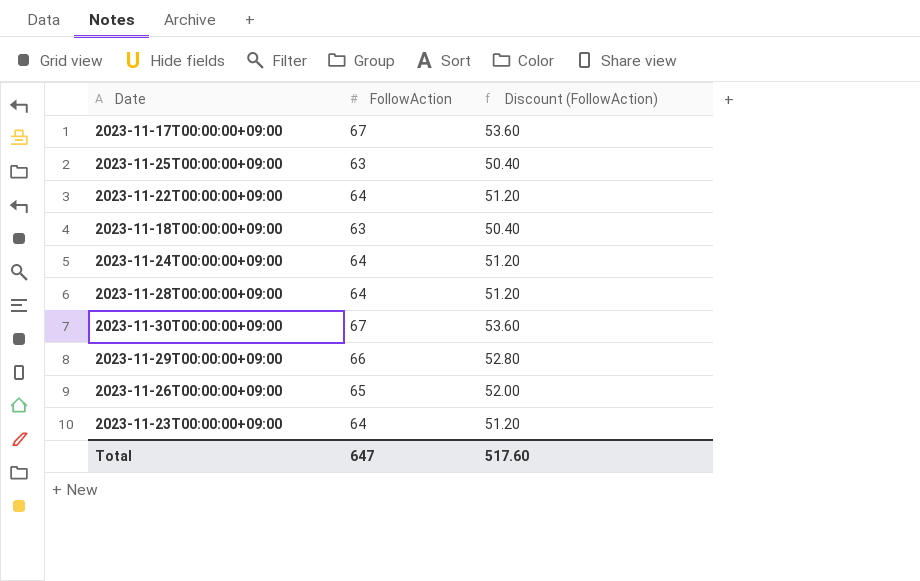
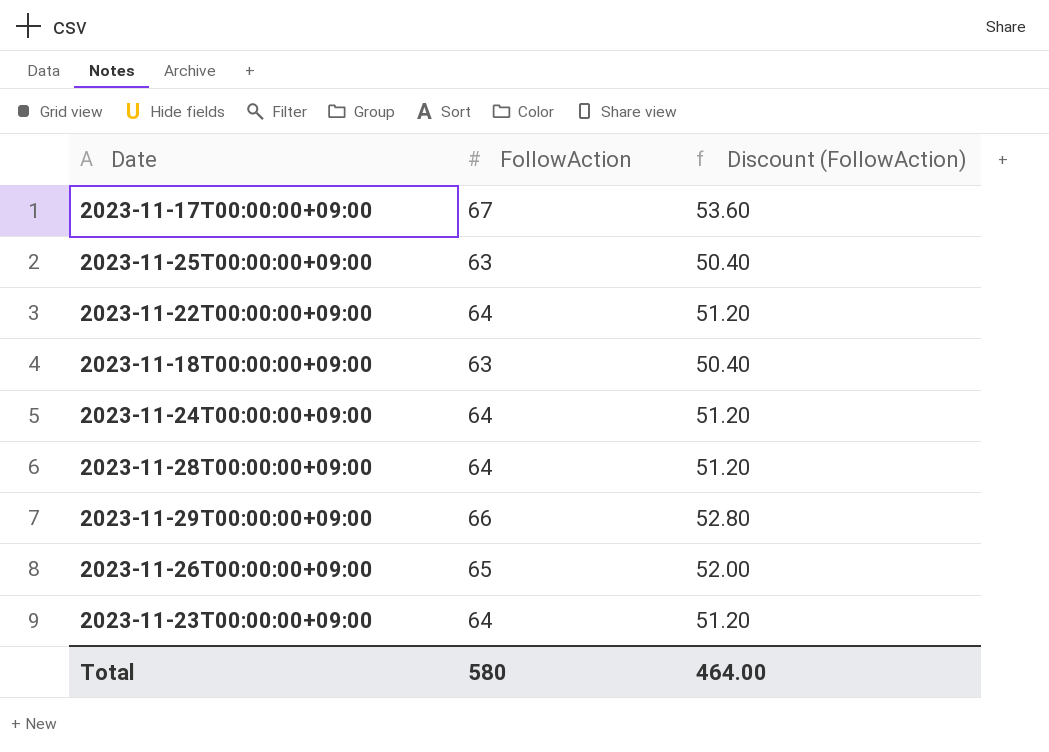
row 2023-11-30T00:00:00+09:00: 67 | 53.60 -> none
Total | FollowAction: 647 -> 580
Total | Discount (FollowAction): 517.60 -> 464.00

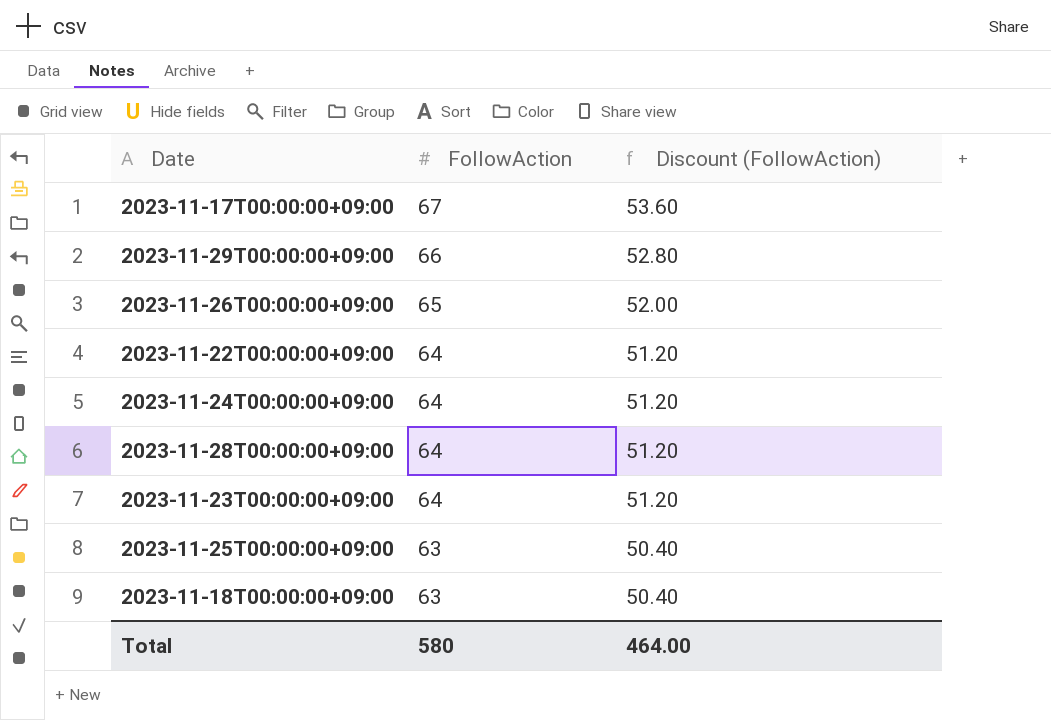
row order: none -> FollowAction descending

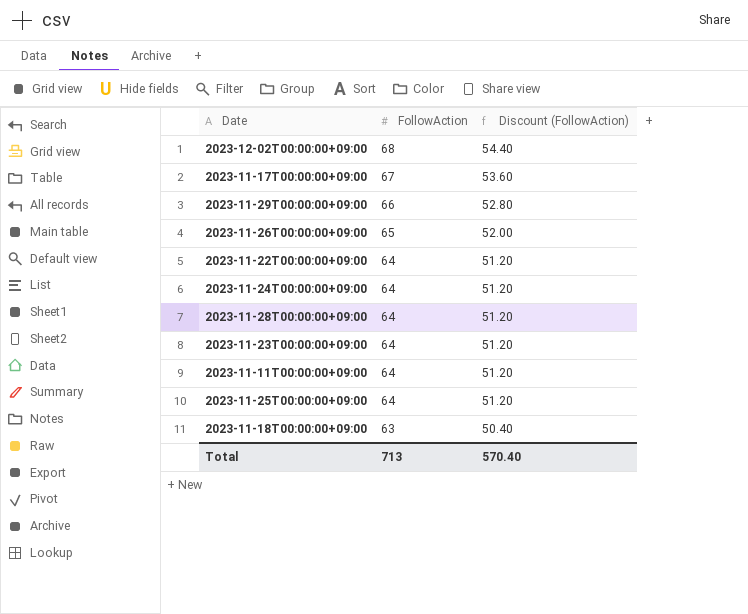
row 2023-12-02T00:00:00+09:00: none -> 68 | 54.40
row 2023-11-11T00:00:00+09:00: none -> 64 | 51.20
2023-11-25T00:00:00+09:00 | FollowAction: 63 -> 64
2023-11-25T00:00:00+09:00 | Discount (FollowAction): 50.40 -> 51.20
Total | FollowAction: 580 -> 713
Total | Discount (FollowAction): 464.00 -> 570.40

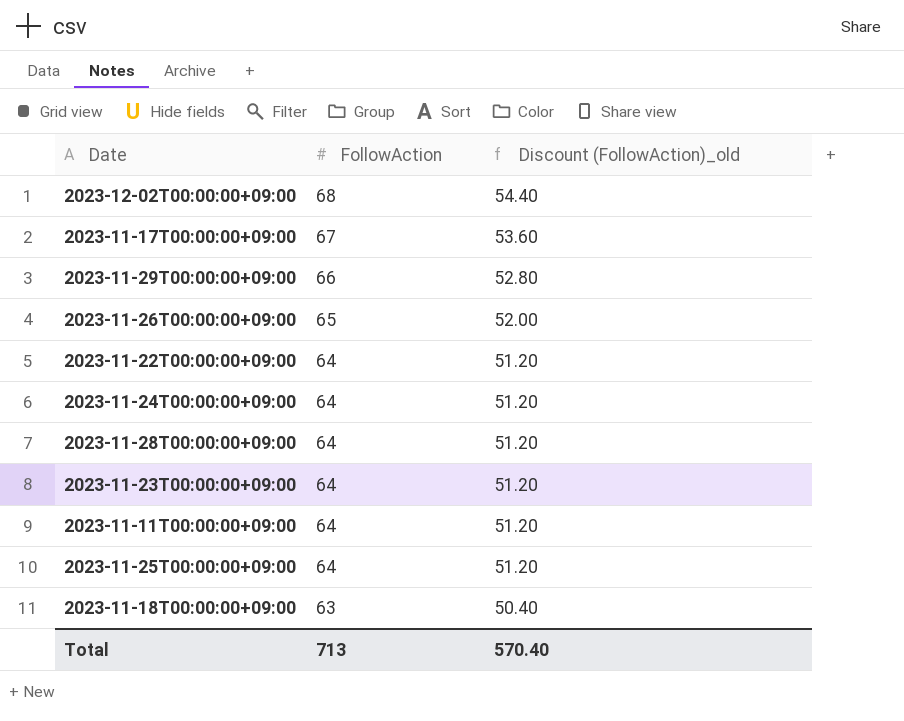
column name: Discount (FollowAction) -> Discount (FollowAction)_old

